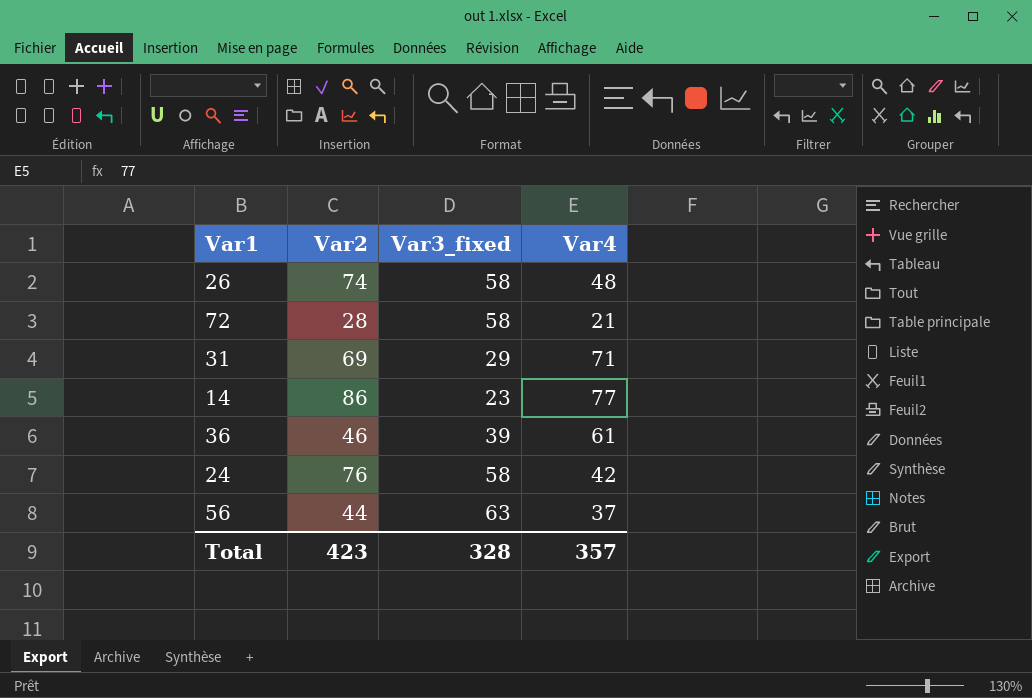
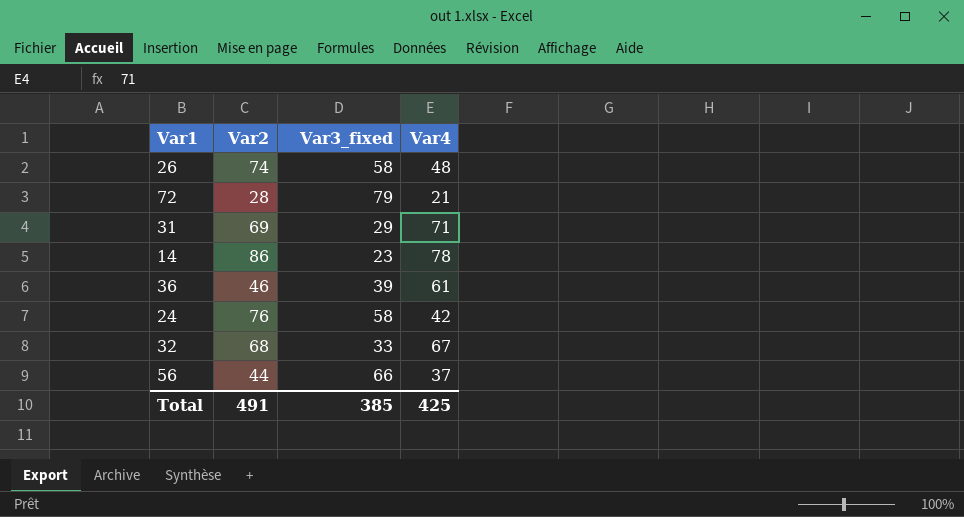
72 | Var3_fixed: 58 -> 79
14 | Var4: 77 -> 78
row 32: none -> 68 | 33 | 67
56 | Var3_fixed: 63 -> 66
Total | Var2: 423 -> 491
Total | Var3_fixed: 328 -> 385
Total | Var4: 357 -> 425

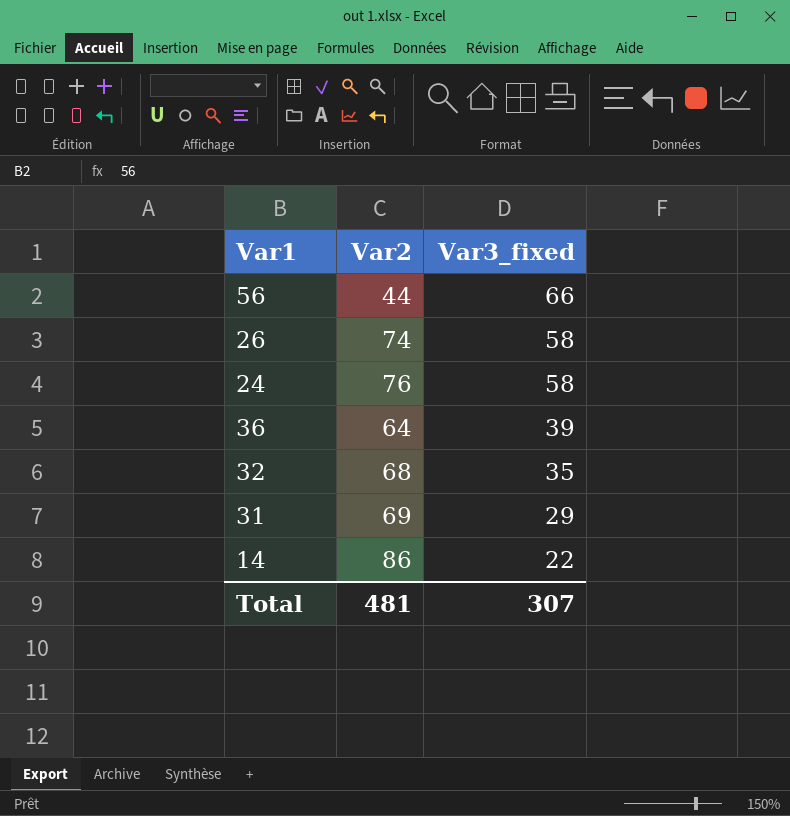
row order: none -> Var3_fixed descending
column Var4 | position: 4 -> none
row 72: 28 | 79 | 21 -> none
36 | Var2: 46 -> 64
32 | Var3_fixed: 33 -> 35
14 | Var3_fixed: 23 -> 22
Total | Var2: 491 -> 481
Total | Var3_fixed: 385 -> 307

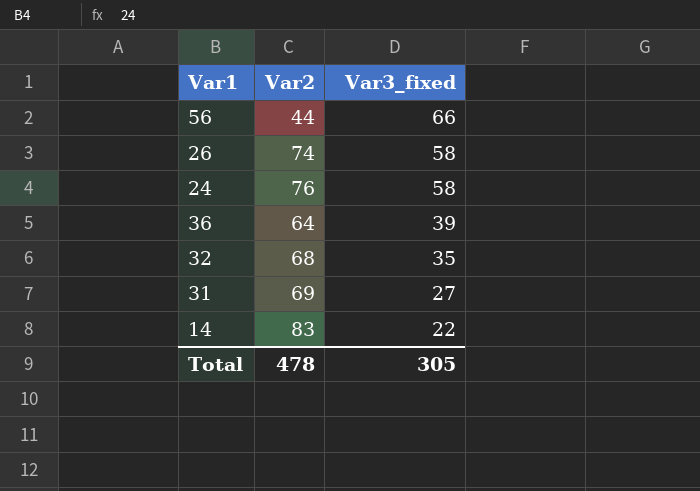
31 | Var3_fixed: 29 -> 27
14 | Var2: 86 -> 83
Total | Var2: 481 -> 478
Total | Var3_fixed: 307 -> 305

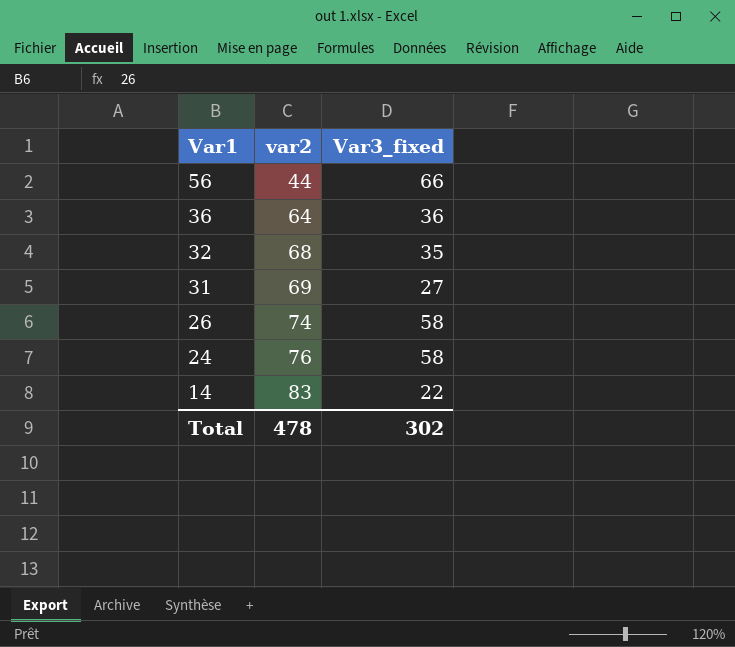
row order: Var3_fixed descending -> Var1 descending
column name: Var2 -> var2
36 | Var3_fixed: 39 -> 36
Total | Var3_fixed: 305 -> 302

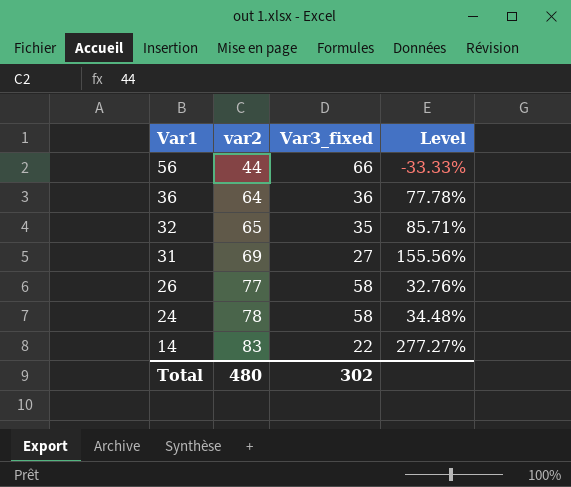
column Level | formula: none -> ([var2] - [Var3_fixed]) / [Var3_fixed]
32 | var2: 68 -> 65
26 | var2: 74 -> 77
24 | var2: 76 -> 78
Total | var2: 478 -> 480

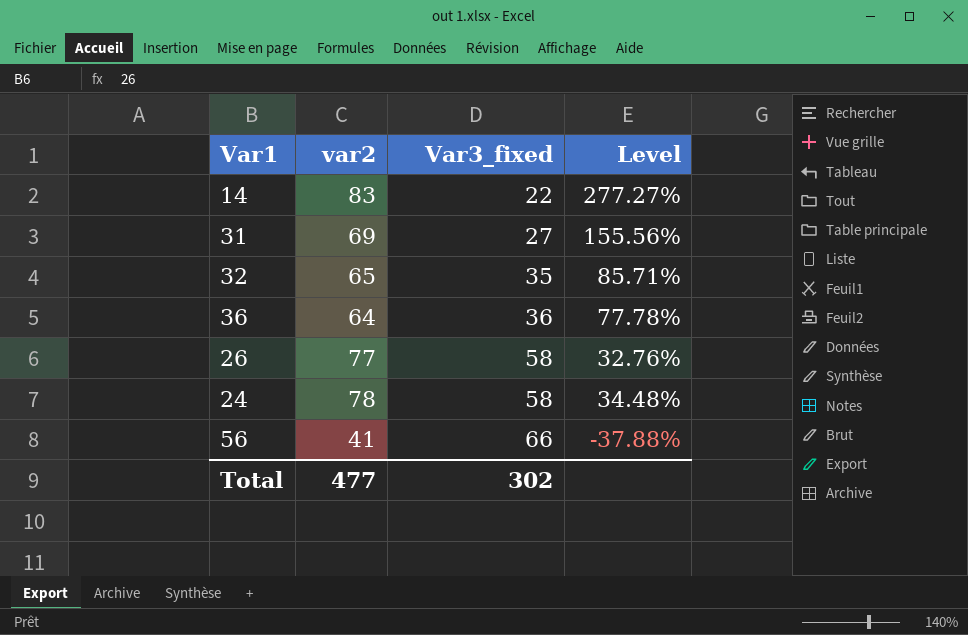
row order: Var1 descending -> Var3_fixed ascending
56 | var2: 44 -> 41
56 | Level: -33.33% -> -37.88%
Total | var2: 480 -> 477

